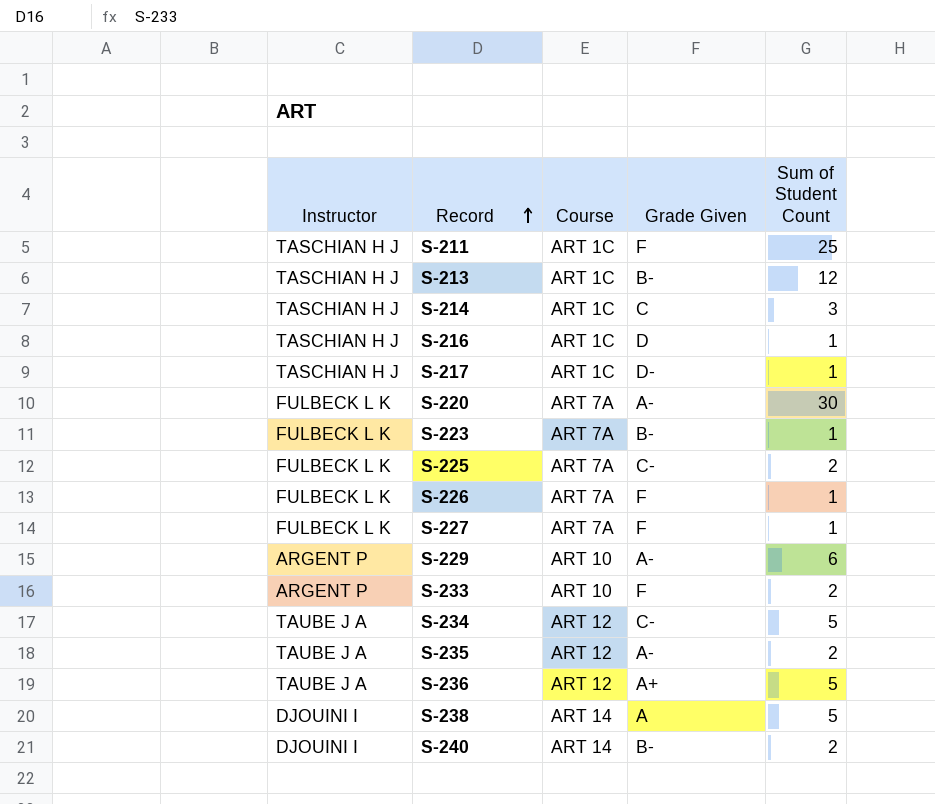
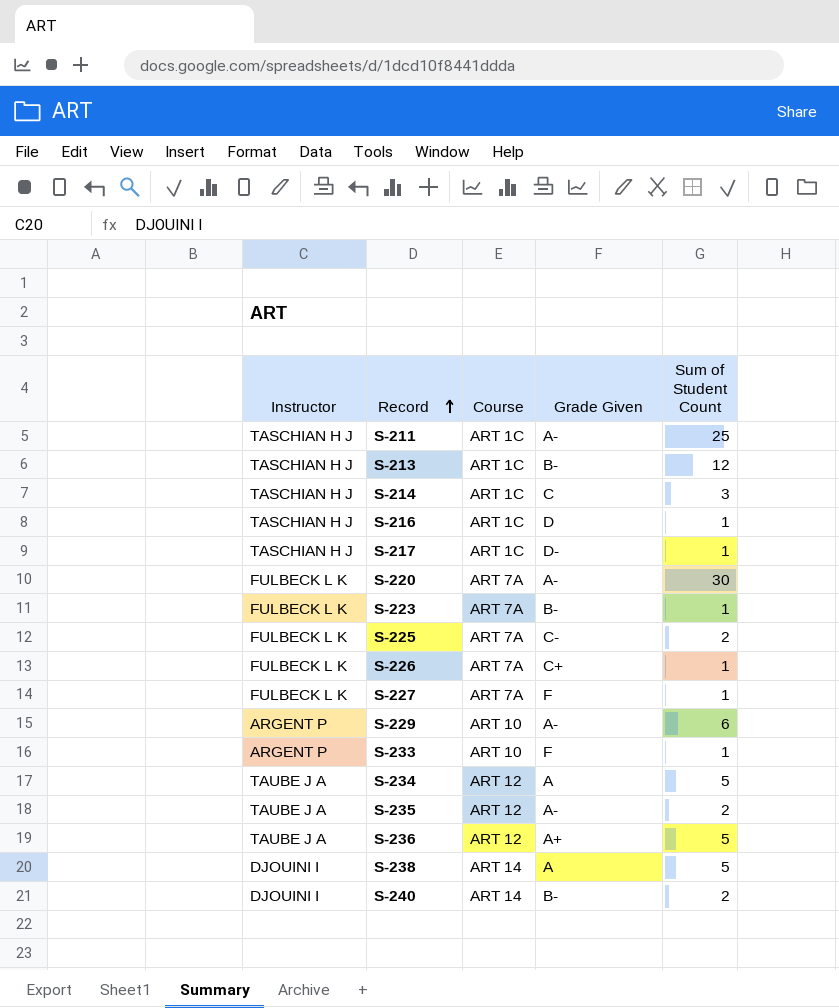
S-211 | Grade Given: F -> A-
S-226 | Grade Given: F -> C+
S-233 | Sum of Student Count: 2 -> 1
S-234 | Grade Given: C- -> A

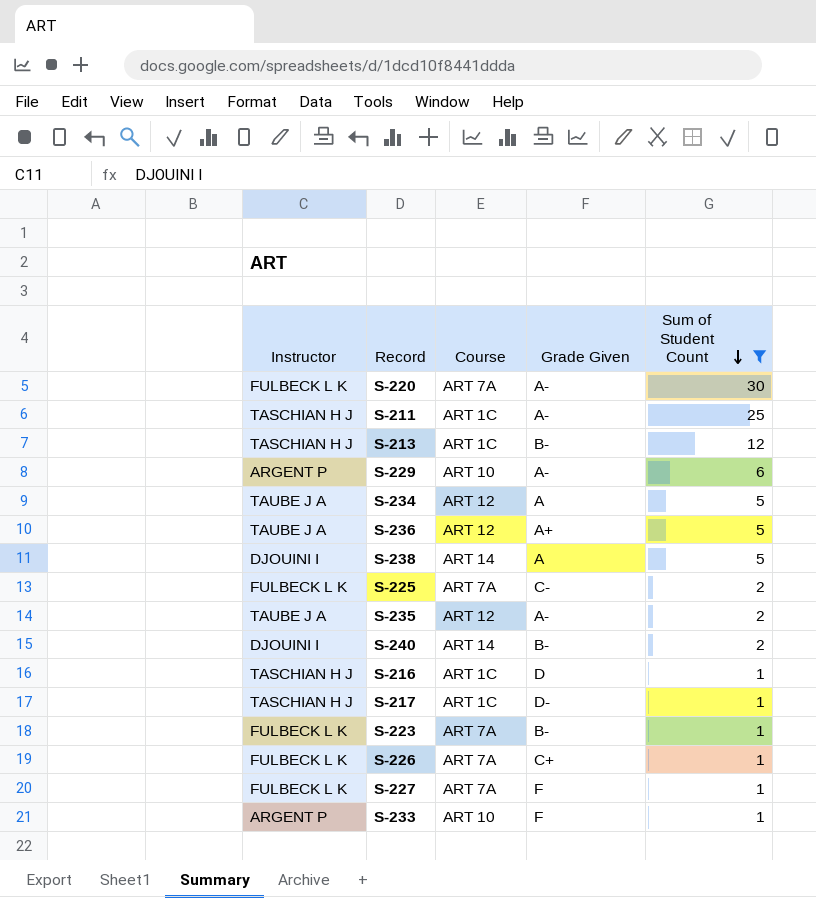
filter: none -> Sum of Student Count != 3
row order: Record ascending -> Sum of Student Count descending

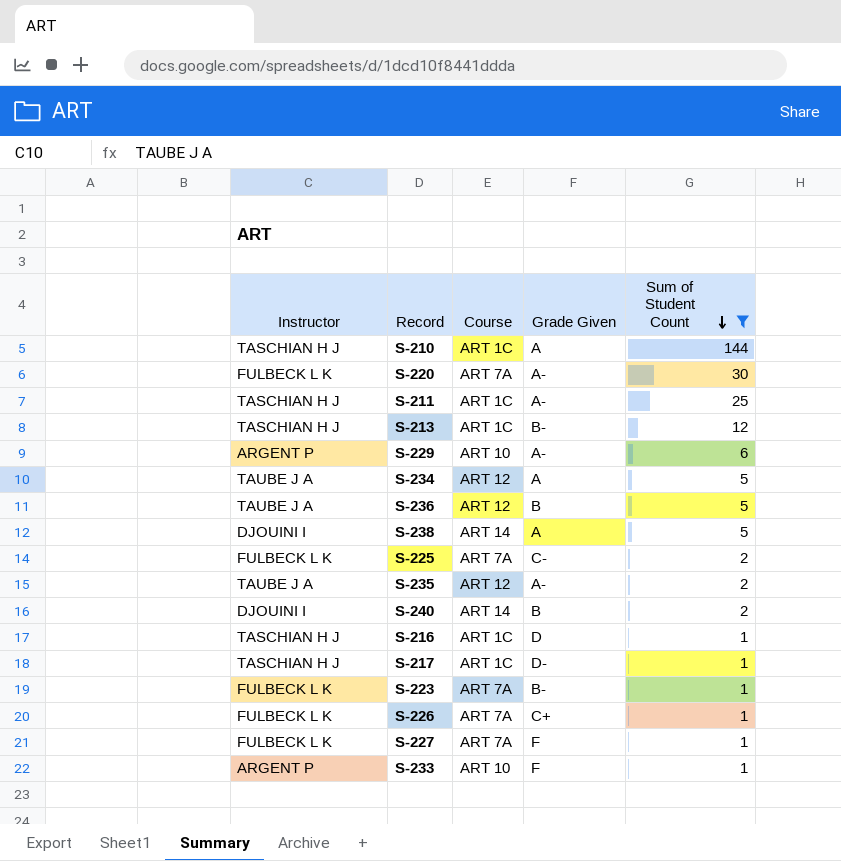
row S-210: none -> TASCHIAN H J | ART 1C | A | 144
S-236 | Grade Given: A+ -> B
S-240 | Grade Given: B- -> B

